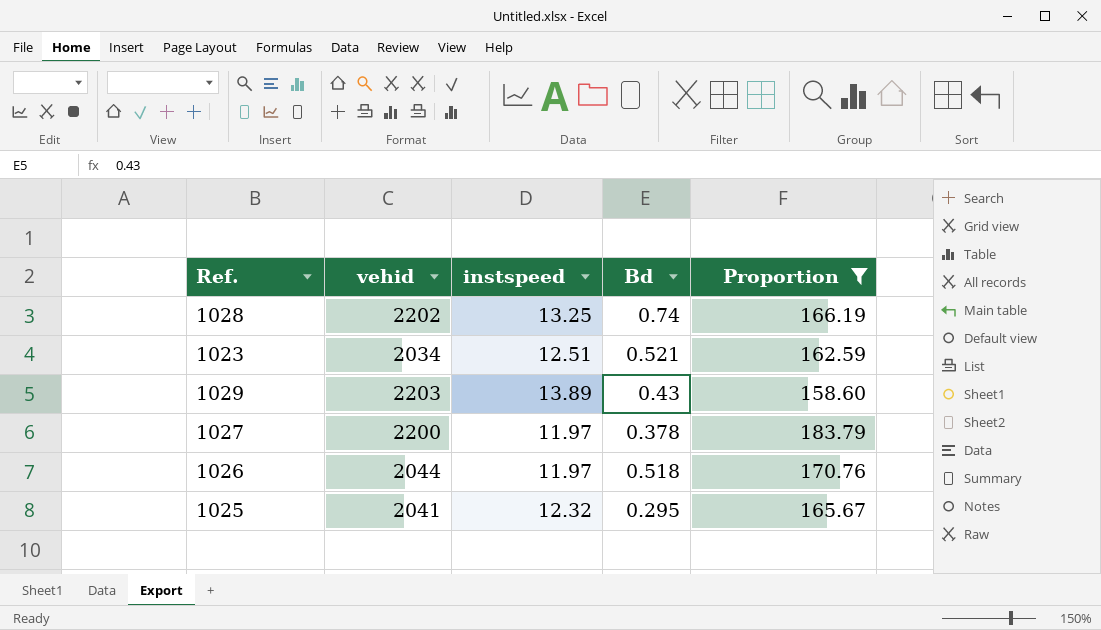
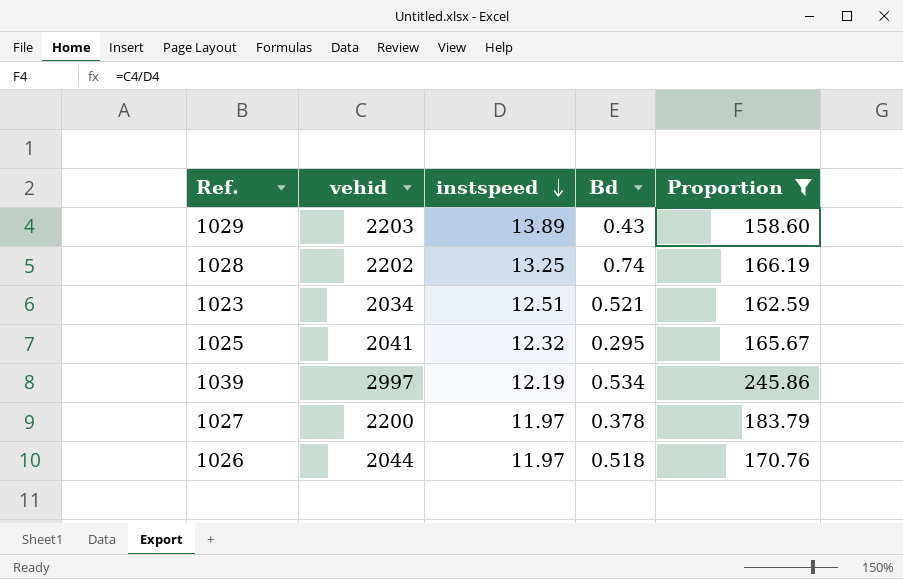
row order: none -> instspeed descending
row 1039: none -> 2997 | 12.19 | 0.534 | 245.86

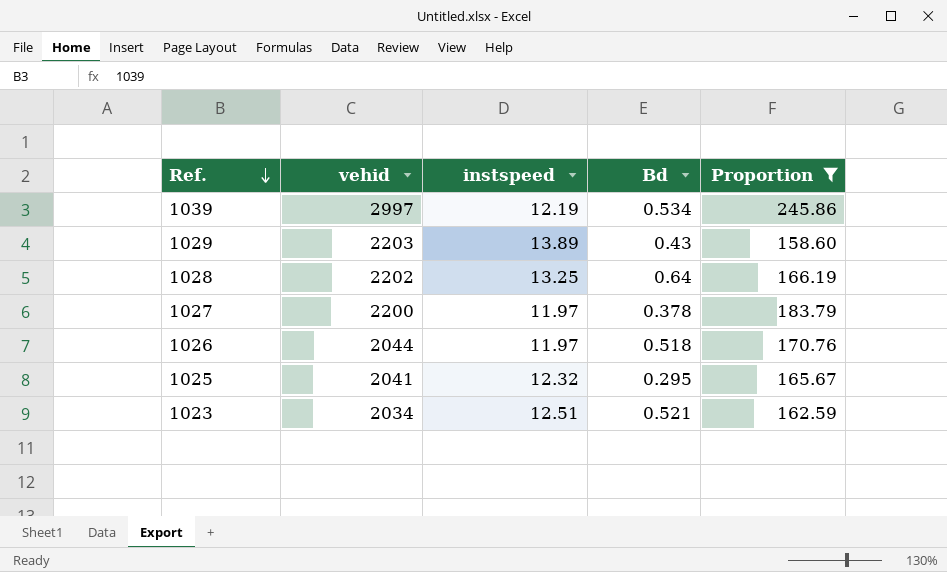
row order: instspeed descending -> Ref. descending
1028 | Bd: 0.74 -> 0.64

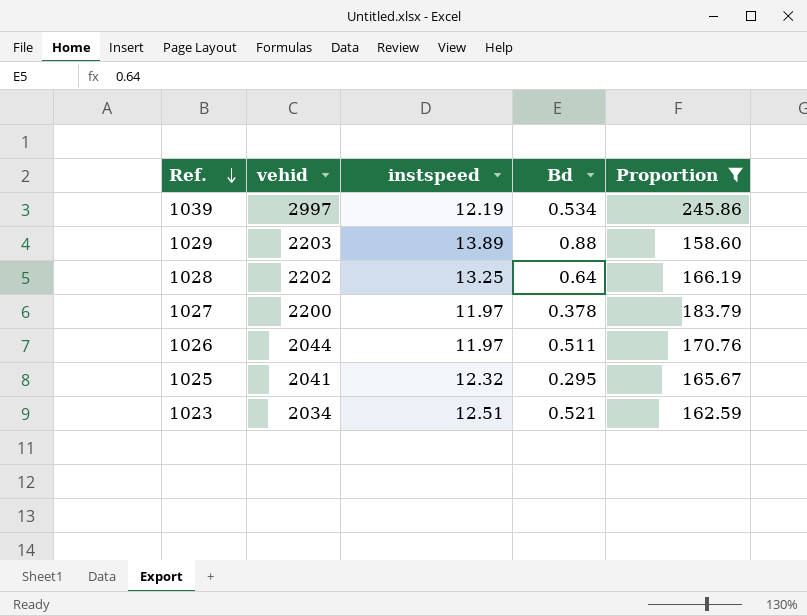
1029 | Bd: 0.43 -> 0.88
1026 | Bd: 0.518 -> 0.511

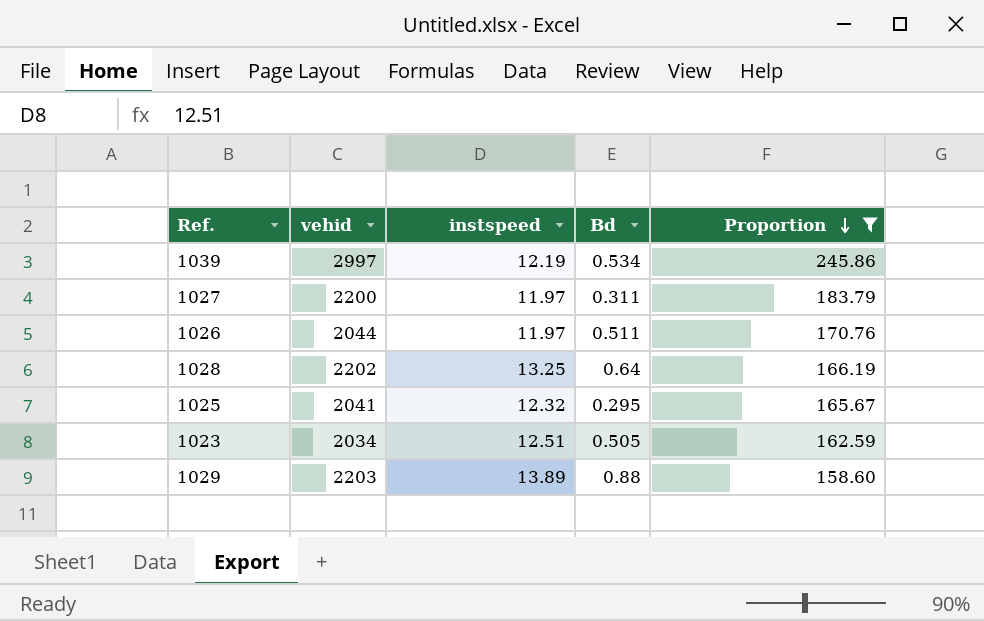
row order: Ref. descending -> Proportion descending
1027 | Bd: 0.378 -> 0.311
1023 | Bd: 0.521 -> 0.505

